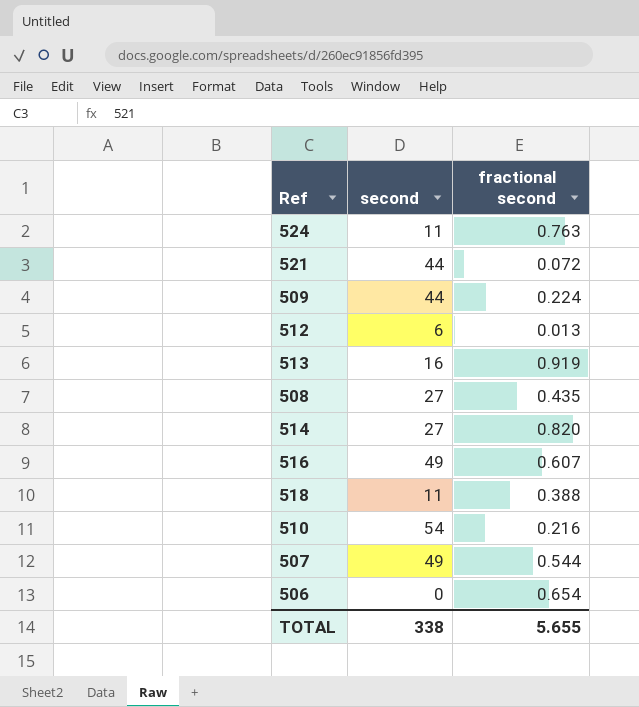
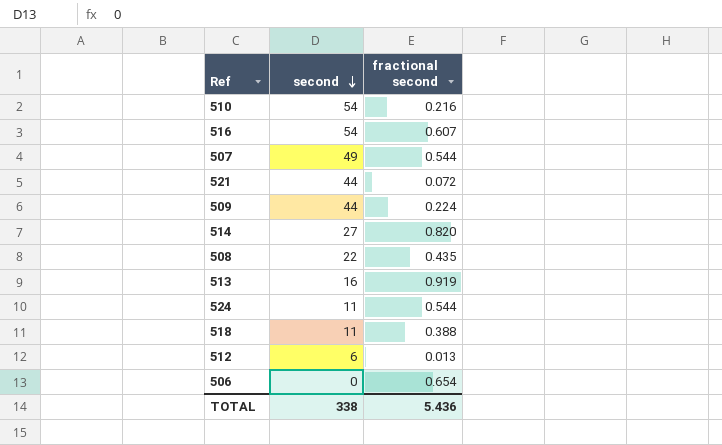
row order: none -> second descending
516 | second: 49 -> 54
508 | second: 27 -> 22
524 | fractional second: 0.763 -> 0.544
TOTAL | fractional second: 5.655 -> 5.436

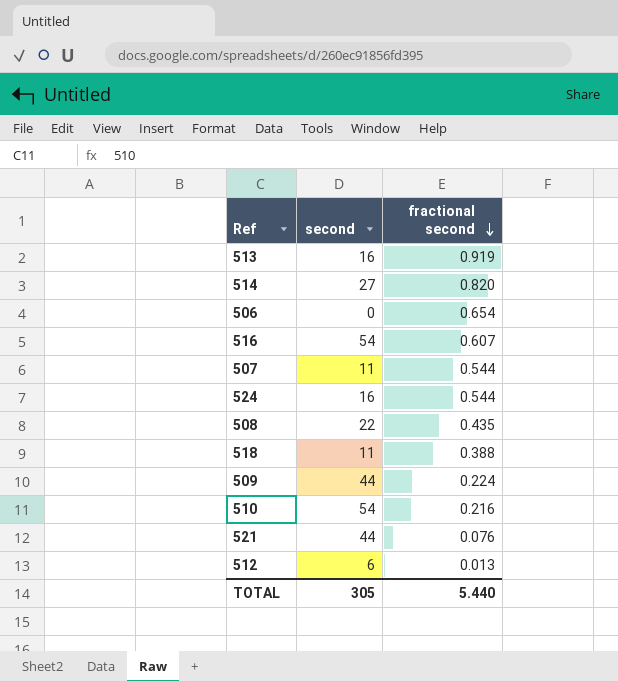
row order: second descending -> fractional second descending
507 | second: 49 -> 11
524 | second: 11 -> 16
521 | fractional second: 0.072 -> 0.076
TOTAL | second: 338 -> 305
TOTAL | fractional second: 5.436 -> 5.440

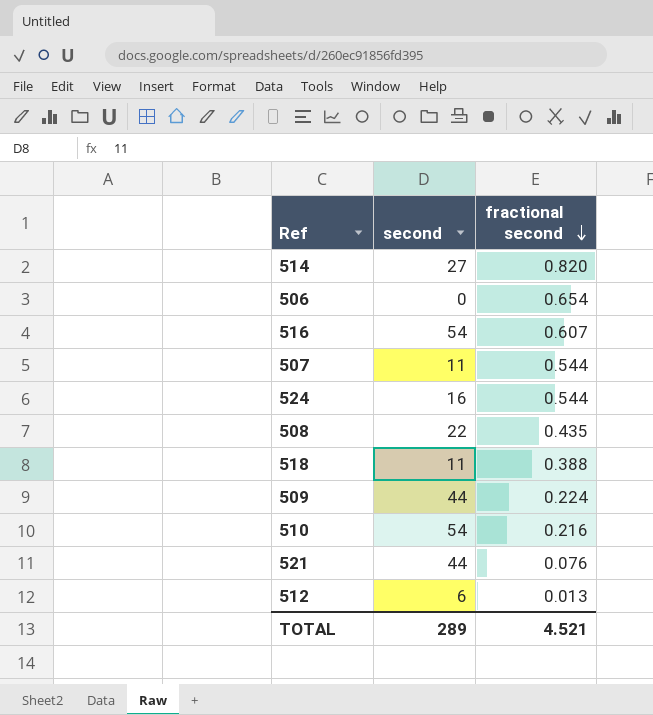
row 513: 16 | 0.919 -> none
TOTAL | second: 305 -> 289
TOTAL | fractional second: 5.440 -> 4.521

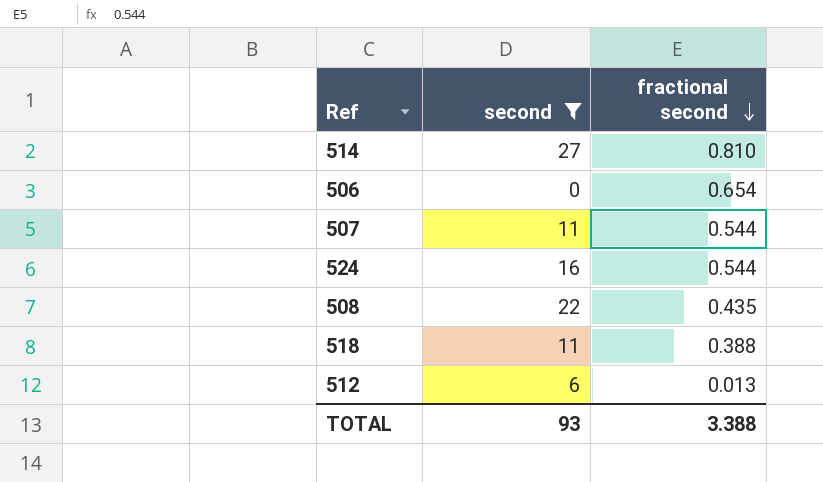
filter: none -> second <= 27
514 | fractional second: 0.820 -> 0.810
TOTAL | second: 289 -> 93
TOTAL | fractional second: 4.521 -> 3.388

